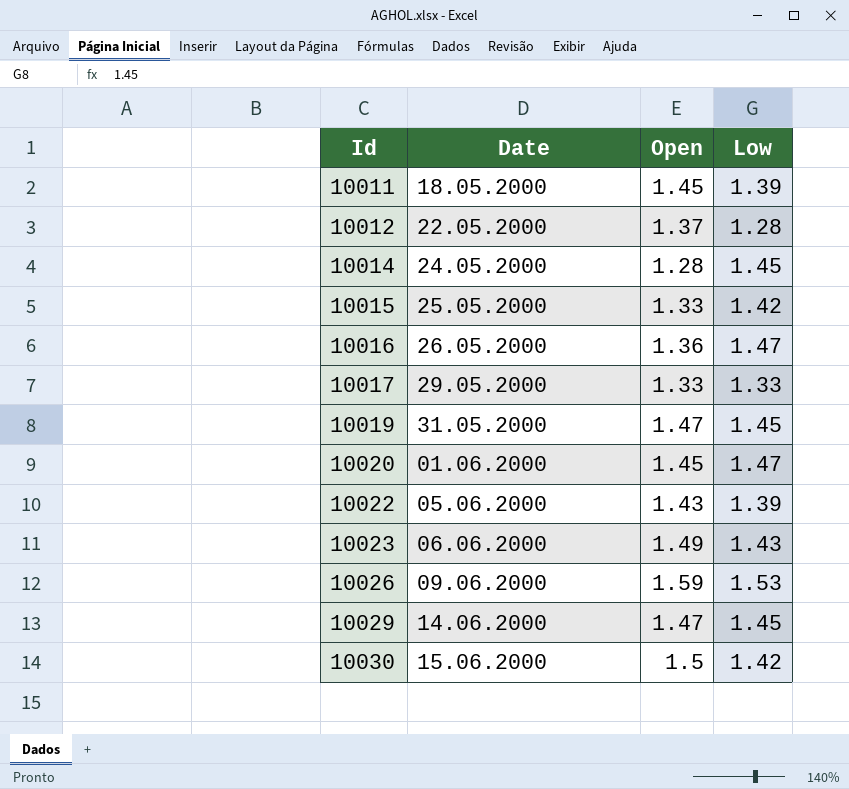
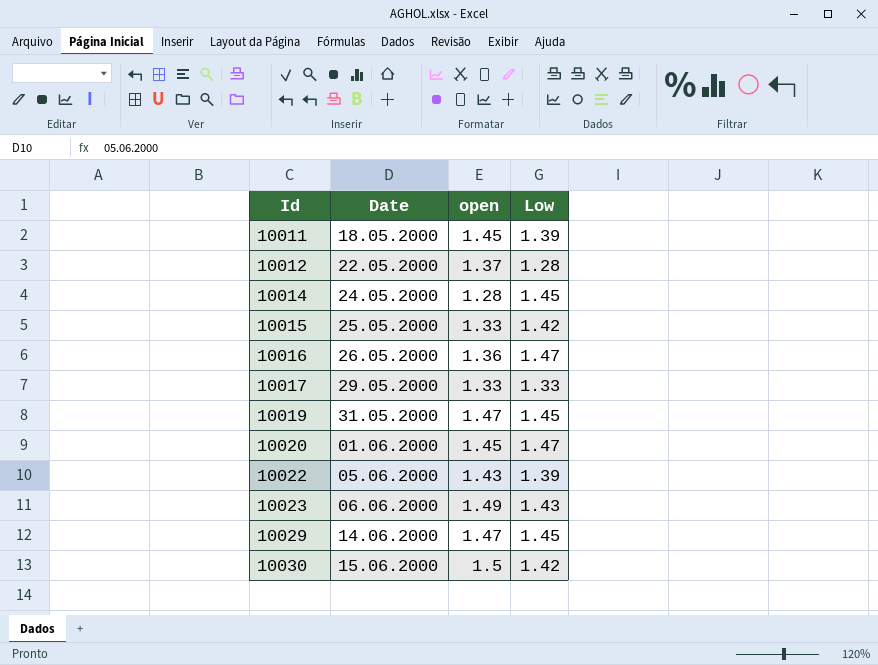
column name: Open -> open
row 10026: 09.06.2000 | 1.59 | 1.53 -> none

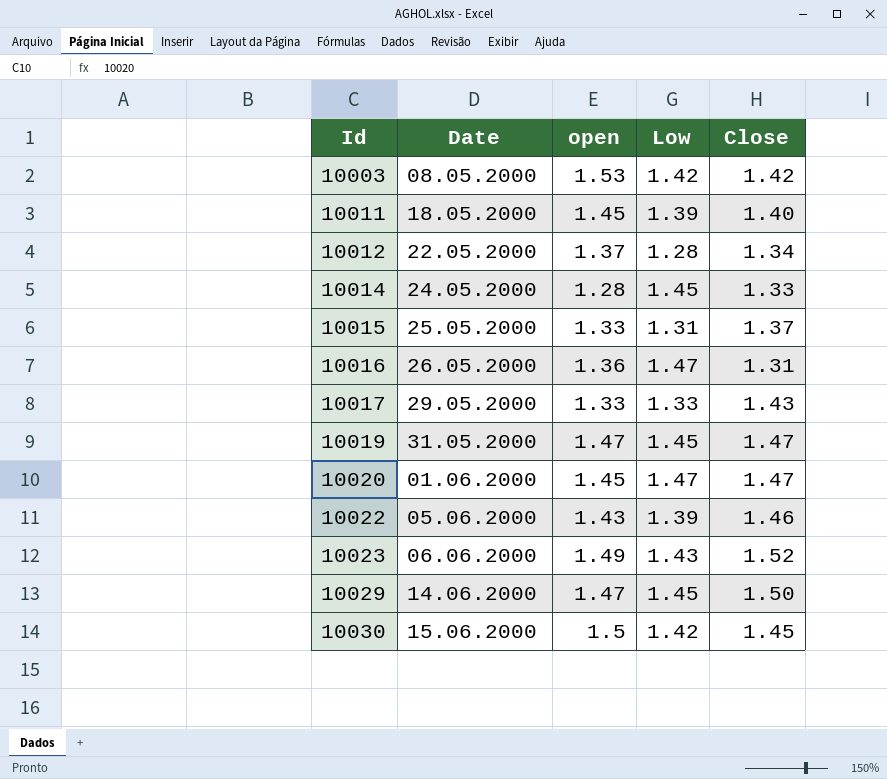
column Close | position: none -> 5
row 10003: none -> 08.05.2000 | 1.53 | 1.42 | 1.42
10015 | Low: 1.42 -> 1.31

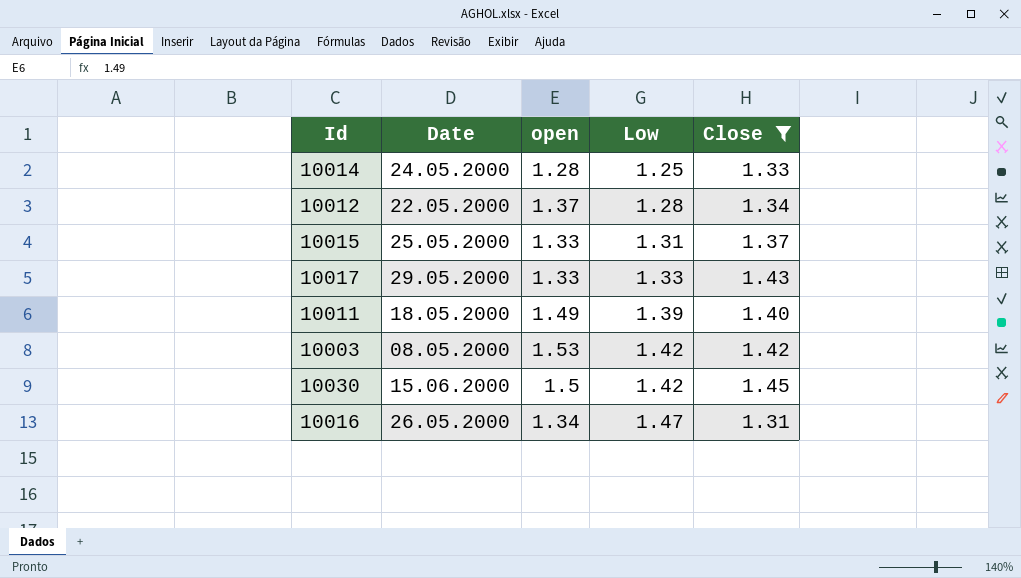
filter: none -> Close <= 1.45
row order: Id ascending -> Low ascending
10014 | Low: 1.45 -> 1.25
10011 | open: 1.45 -> 1.49
10016 | open: 1.36 -> 1.34

